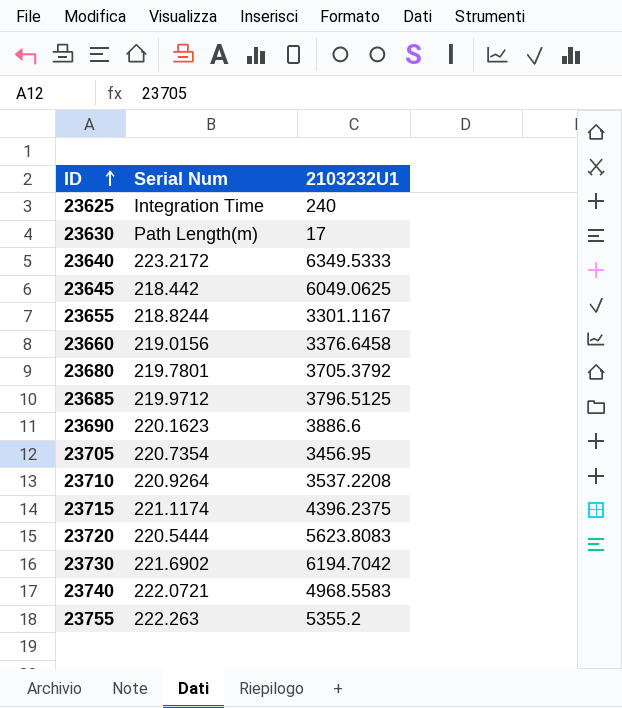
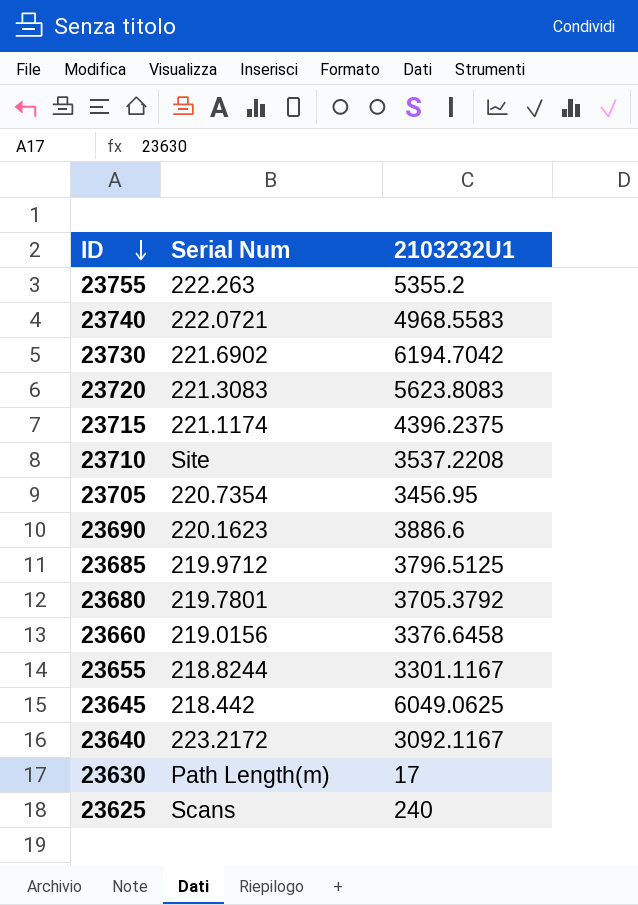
row order: ID ascending -> ID descending
23720 | Serial Num: 220.5444 -> 221.3083
23710 | Serial Num: 220.9264 -> Site
23640 | 2103232U1: 6349.5333 -> 3092.1167
23625 | Serial Num: Integration Time -> Scans

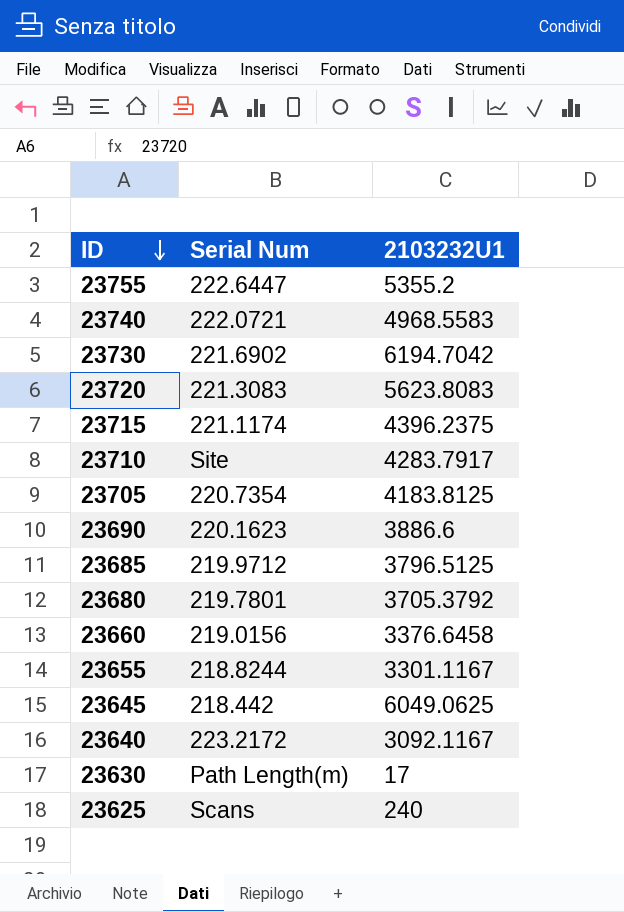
23755 | Serial Num: 222.263 -> 222.6447
23710 | 2103232U1: 3537.2208 -> 4283.7917
23705 | 2103232U1: 3456.95 -> 4183.8125

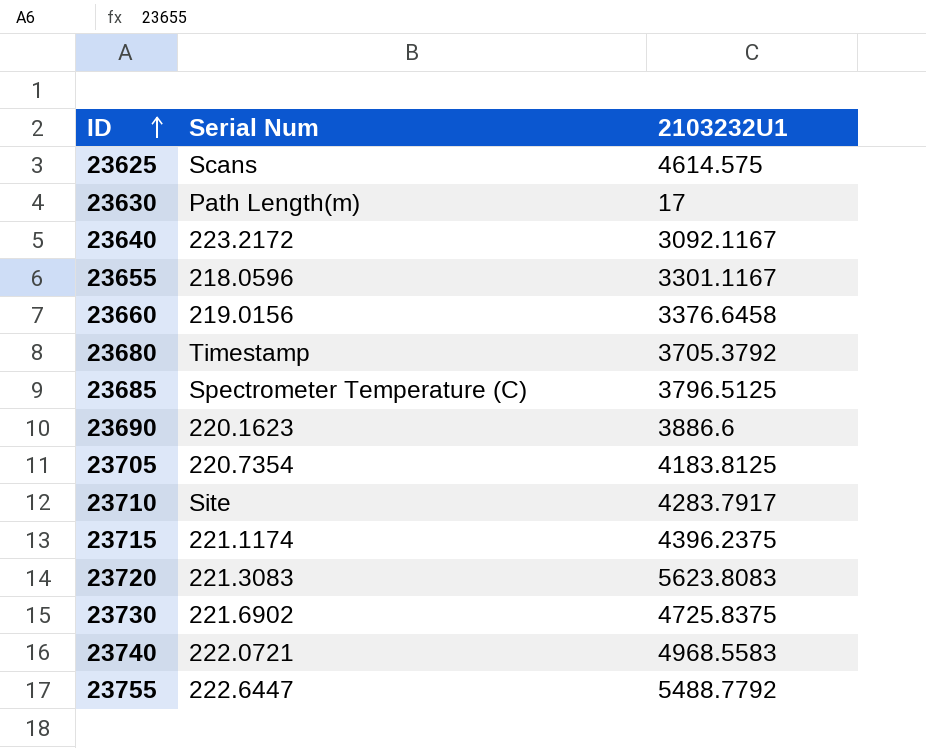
row order: ID descending -> ID ascending
row 23645: 218.442 | 6049.0625 -> none
23625 | 2103232U1: 240 -> 4614.575
23655 | Serial Num: 218.8244 -> 218.0596
23680 | Serial Num: 219.7801 -> Timestamp
23685 | Serial Num: 219.9712 -> Spectrometer Temperature (C)
23730 | 2103232U1: 6194.7042 -> 4725.8375
23755 | 2103232U1: 5355.2 -> 5488.7792

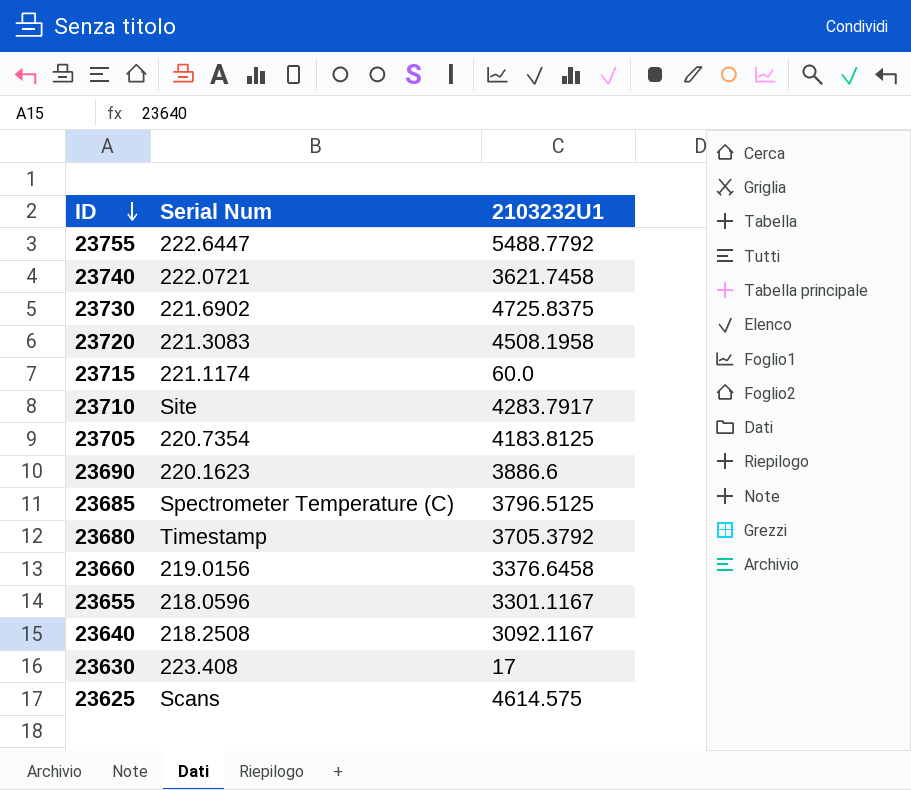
row order: ID ascending -> ID descending
23740 | 2103232U1: 4968.5583 -> 3621.7458
23720 | 2103232U1: 5623.8083 -> 4508.1958
23715 | 2103232U1: 4396.2375 -> 60.0
23640 | Serial Num: 223.2172 -> 218.2508
23630 | Serial Num: Path Length(m) -> 223.408

